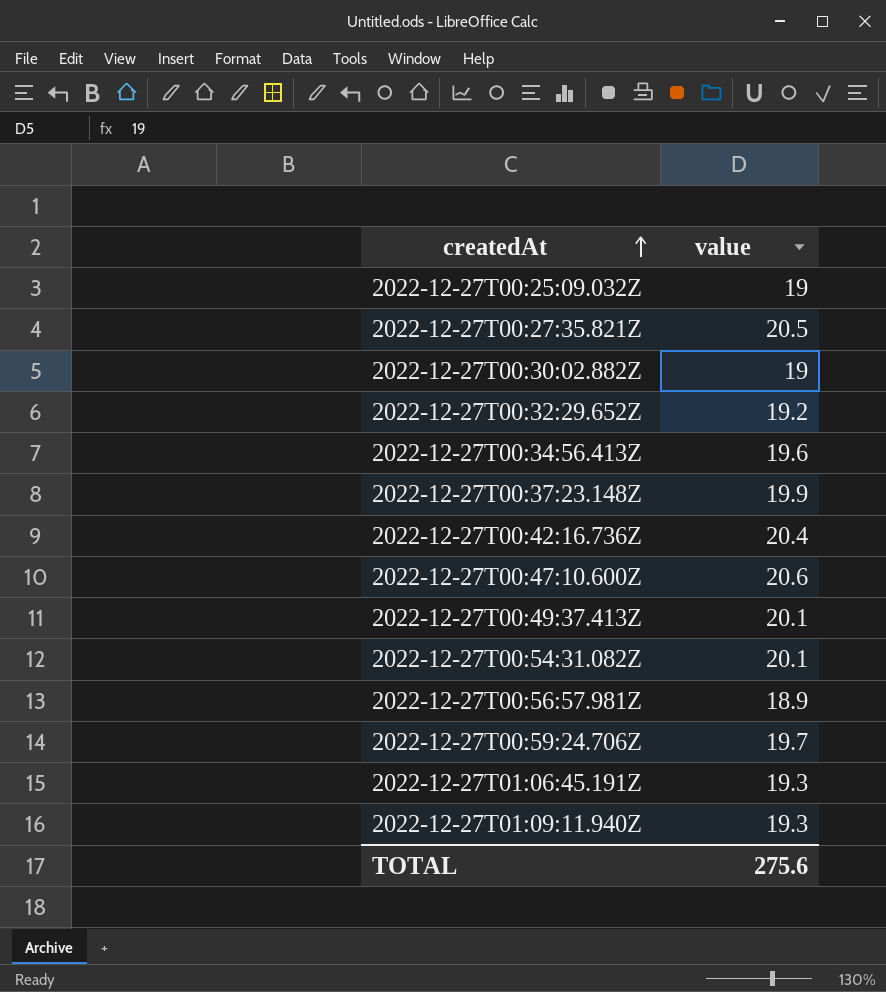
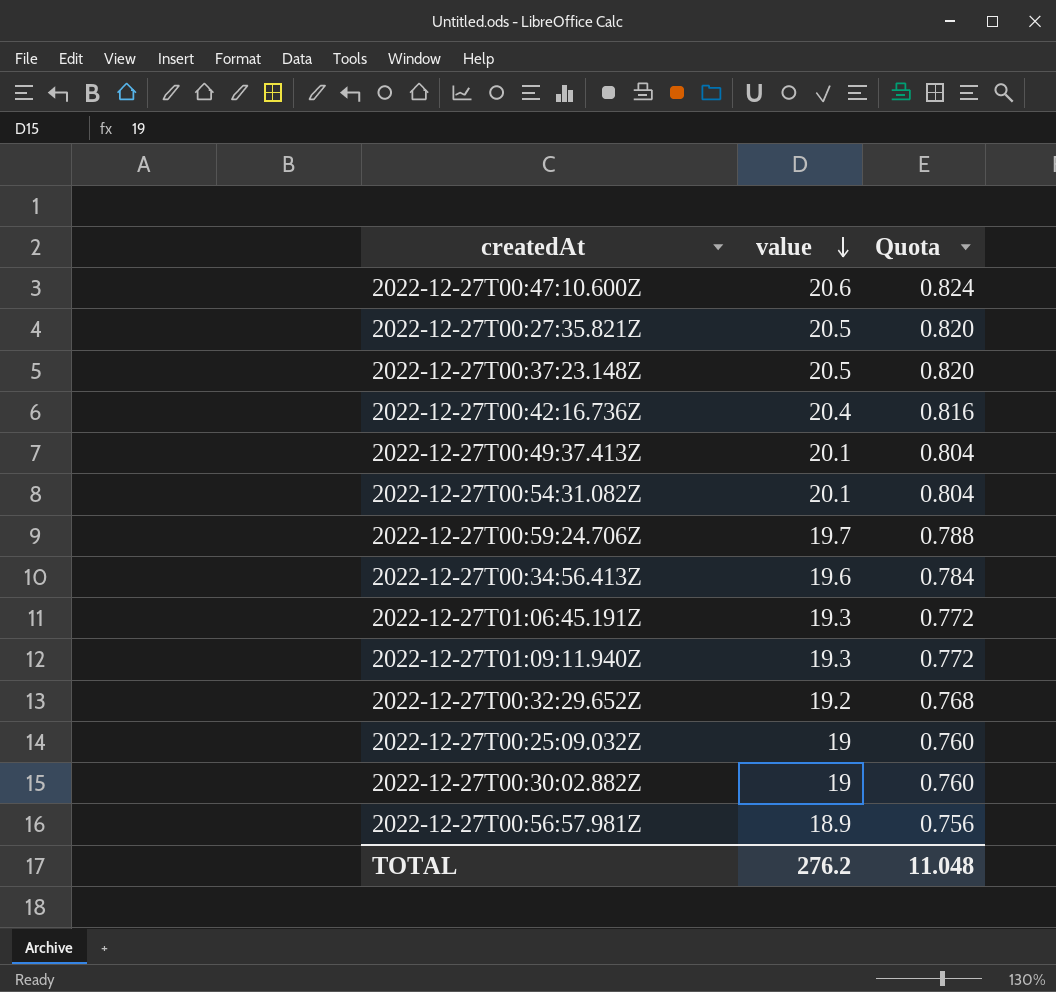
row order: createdAt ascending -> value descending
column Quota | formula: none -> [value] * 0.04
2022-12-27T00:37:23.148Z | value: 19.9 -> 20.5
TOTAL | value: 275.6 -> 276.2

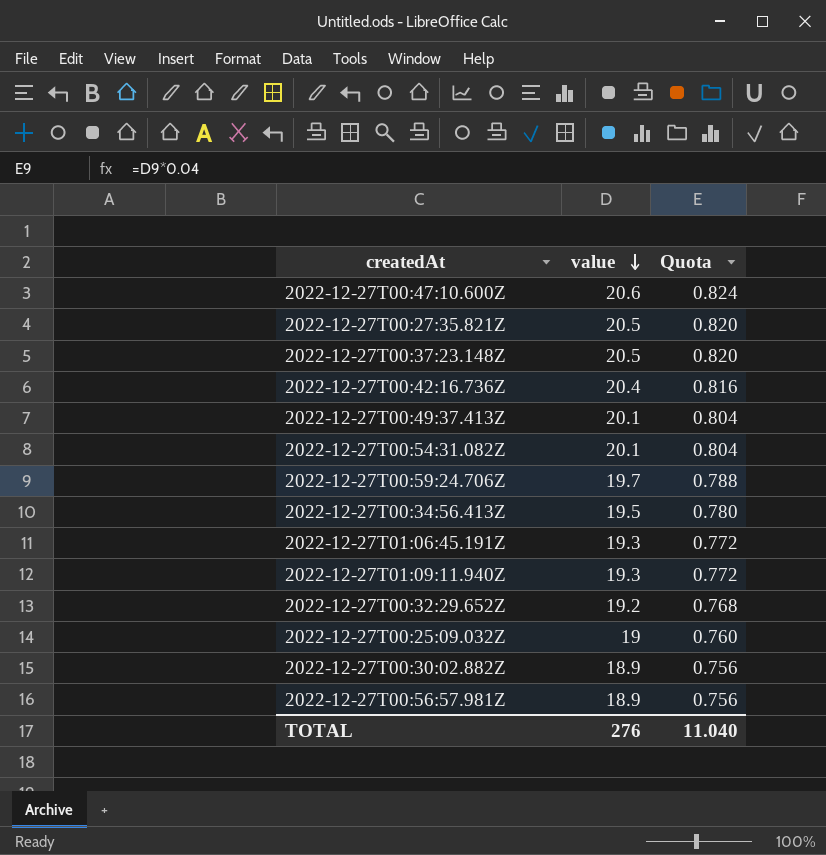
2022-12-27T00:34:56.413Z | value: 19.6 -> 19.5
2022-12-27T00:34:56.413Z | Quota: 0.784 -> 0.780
2022-12-27T00:30:02.882Z | value: 19 -> 18.9
2022-12-27T00:30:02.882Z | Quota: 0.760 -> 0.756
TOTAL | value: 276.2 -> 276
TOTAL | Quota: 11.048 -> 11.040

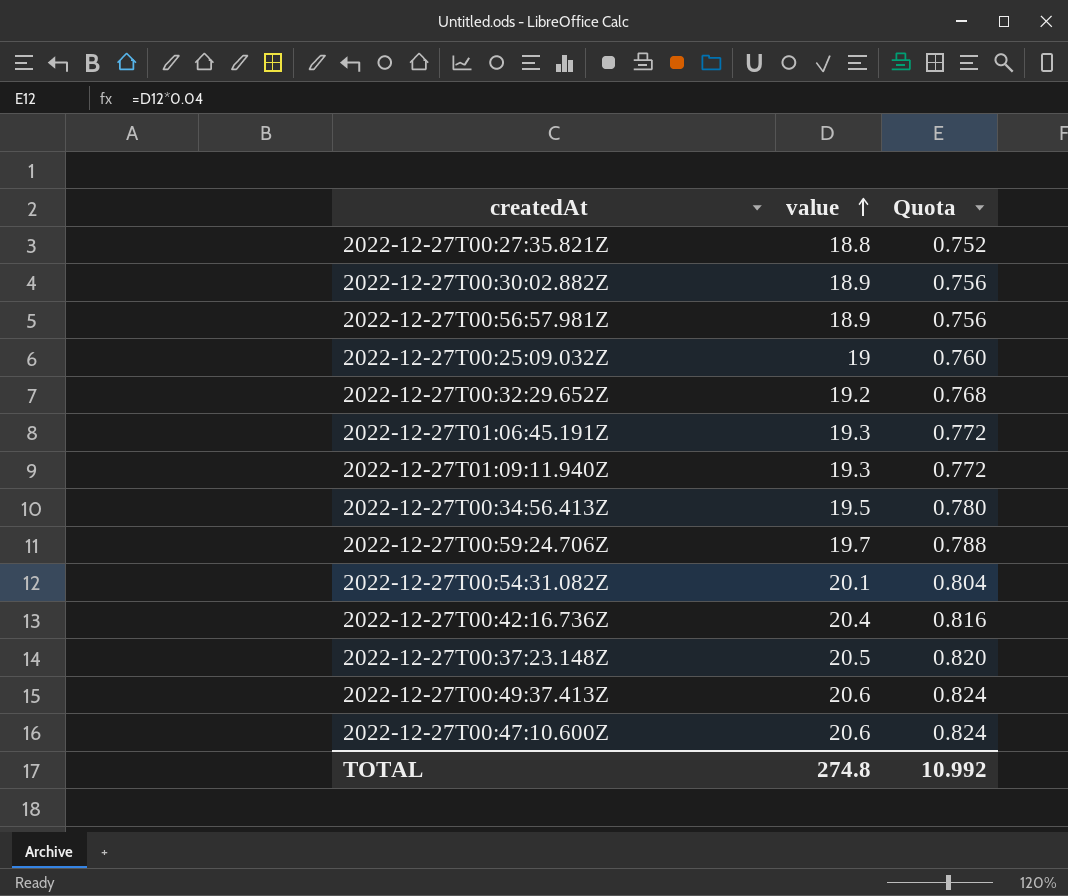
row order: value descending -> value ascending
2022-12-27T00:27:35.821Z | value: 20.5 -> 18.8
2022-12-27T00:27:35.821Z | Quota: 0.820 -> 0.752
2022-12-27T00:49:37.413Z | value: 20.1 -> 20.6
2022-12-27T00:49:37.413Z | Quota: 0.804 -> 0.824
TOTAL | value: 276 -> 274.8
TOTAL | Quota: 11.040 -> 10.992

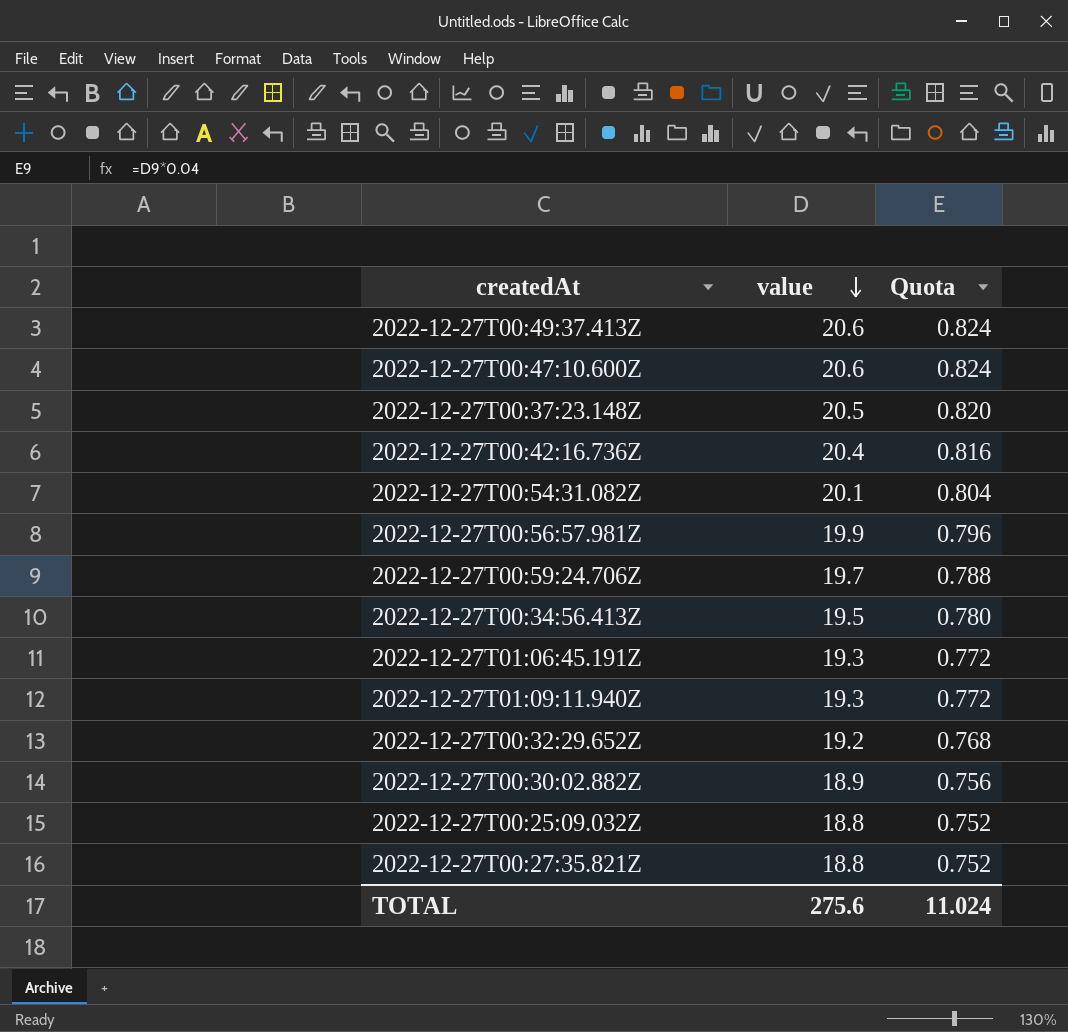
row order: value ascending -> value descending
2022-12-27T00:56:57.981Z | value: 18.9 -> 19.9
2022-12-27T00:56:57.981Z | Quota: 0.756 -> 0.796
2022-12-27T00:25:09.032Z | value: 19 -> 18.8
2022-12-27T00:25:09.032Z | Quota: 0.760 -> 0.752
TOTAL | value: 274.8 -> 275.6
TOTAL | Quota: 10.992 -> 11.024

